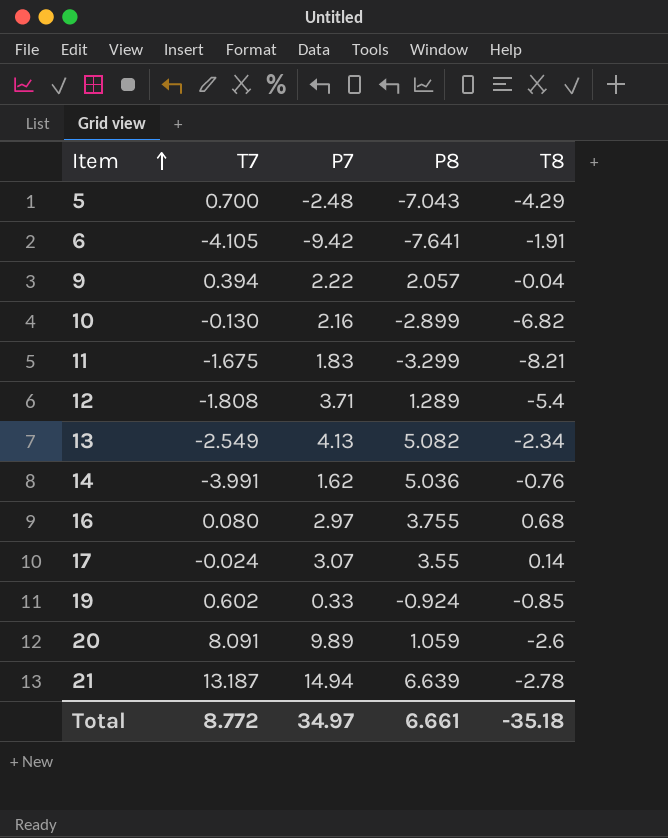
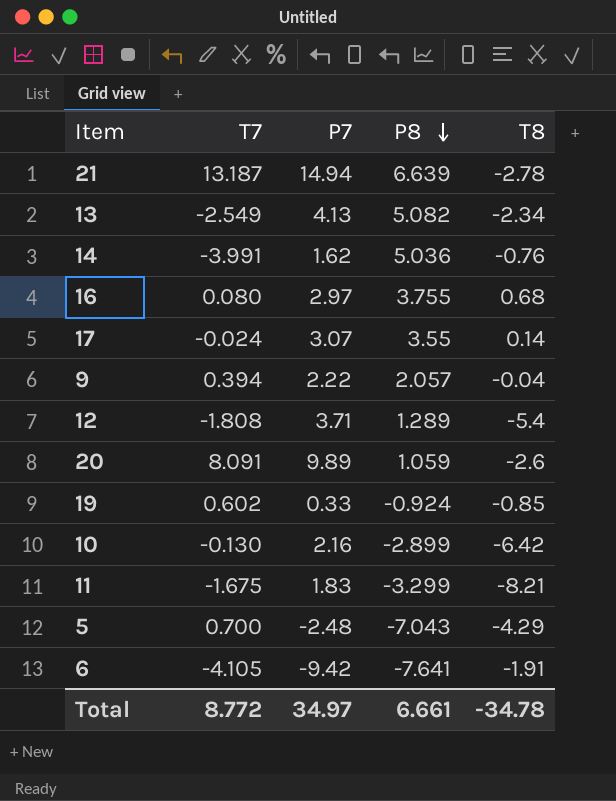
row order: Item ascending -> P8 descending
10 | T8: -6.82 -> -6.42
Total | T8: -35.18 -> -34.78

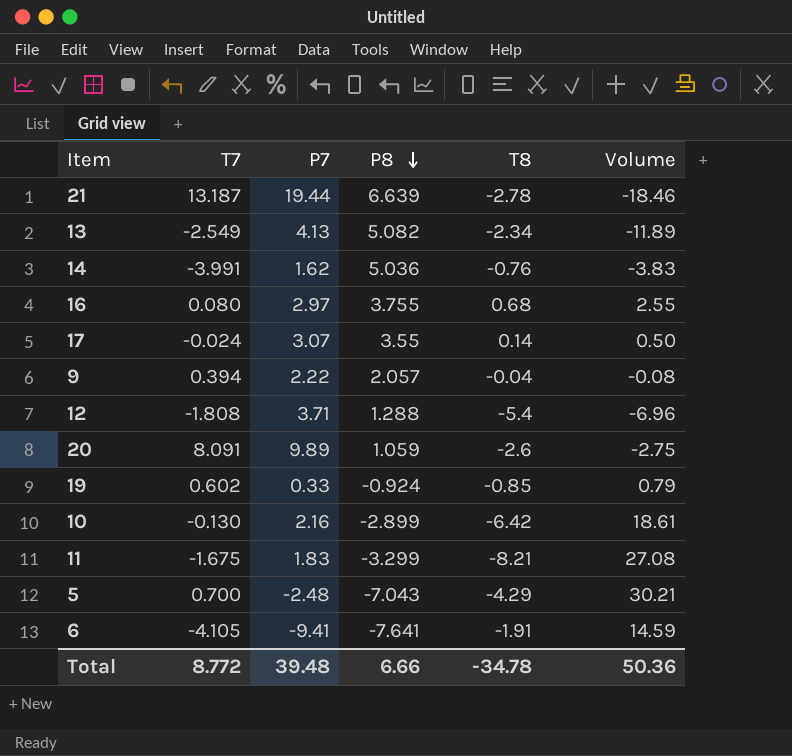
column Volume | formula: none -> [P8] * [T8]
21 | P7: 14.94 -> 19.44
12 | P8: 1.289 -> 1.288
6 | P7: -9.42 -> -9.41
Total | P7: 34.97 -> 39.48
Total | P8: 6.661 -> 6.66

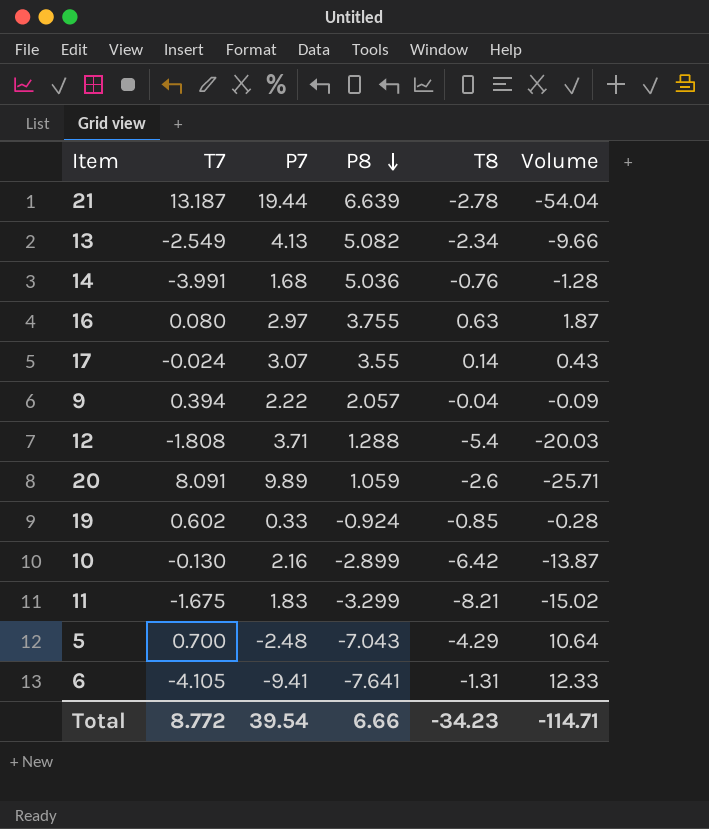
column Volume | formula: [P8] * [T8] -> [P7] * [T8]
14 | P7: 1.62 -> 1.68
16 | T8: 0.68 -> 0.63
6 | T8: -1.91 -> -1.31
Total | P7: 39.48 -> 39.54
Total | T8: -34.78 -> -34.23
Total | Volume: 50.36 -> -114.71

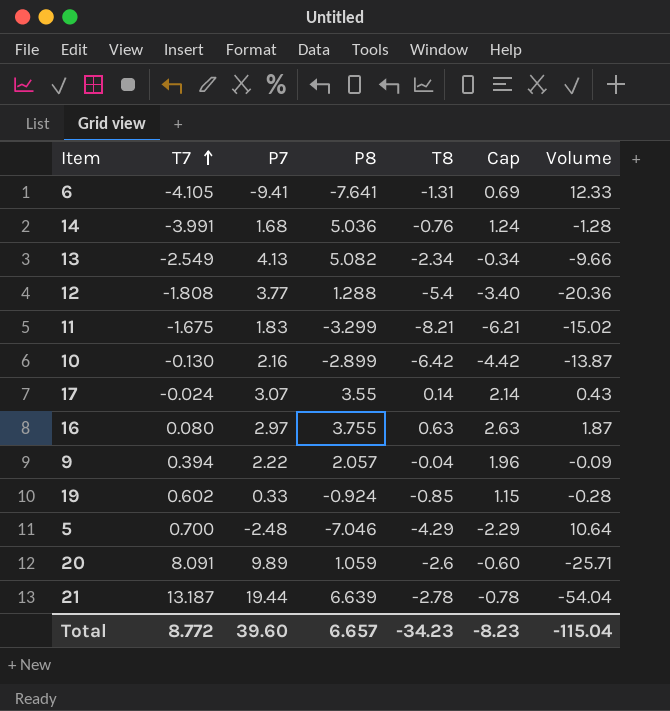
row order: P8 descending -> T7 ascending
column Cap | formula: none -> [T8] + 2
12 | P7: 3.71 -> 3.77
12 | Volume: -20.03 -> -20.36
5 | P8: -7.043 -> -7.046
Total | P7: 39.54 -> 39.60
Total | P8: 6.66 -> 6.657
Total | Volume: -114.71 -> -115.04

